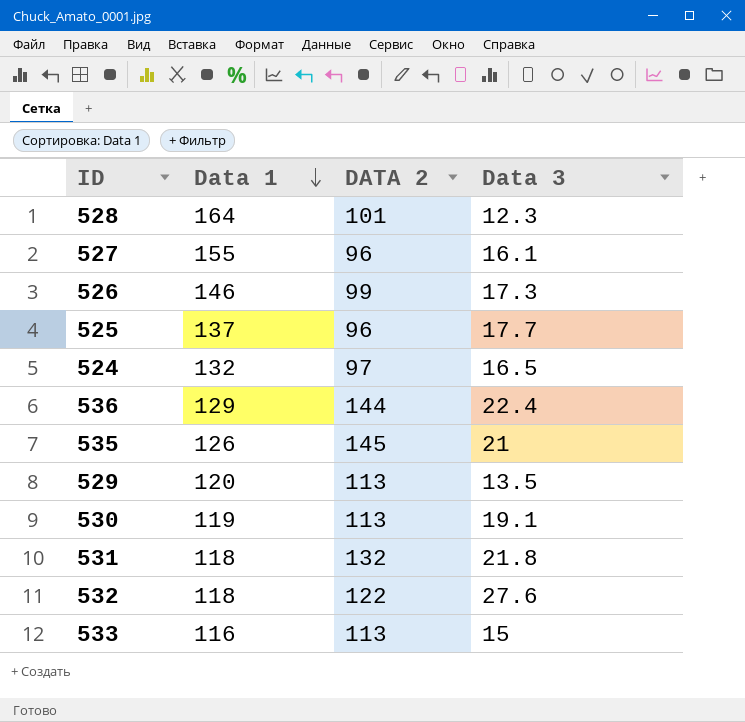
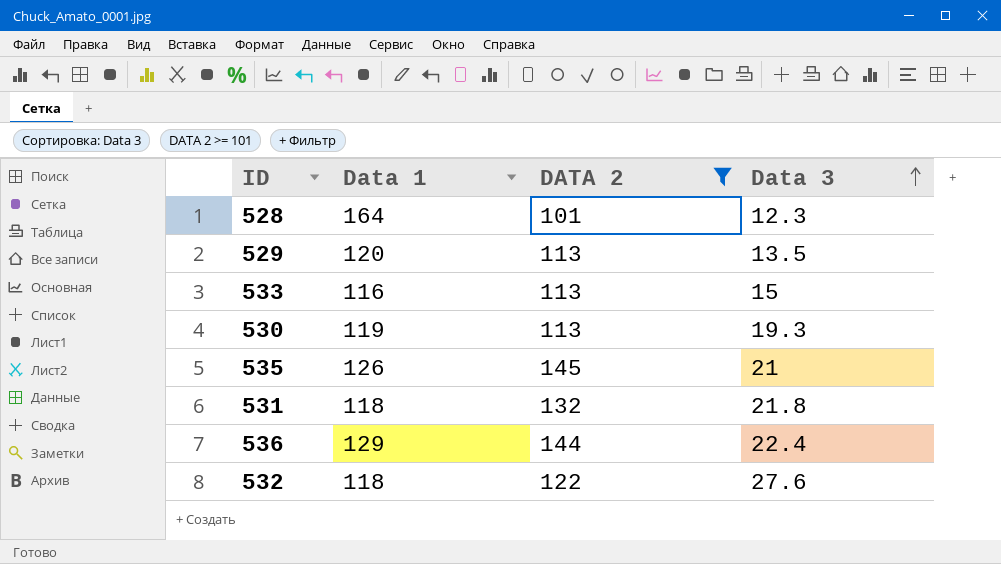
filter: none -> DATA 2 >= 101
row order: Data 1 descending -> Data 3 ascending
530 | Data 3: 19.1 -> 19.3

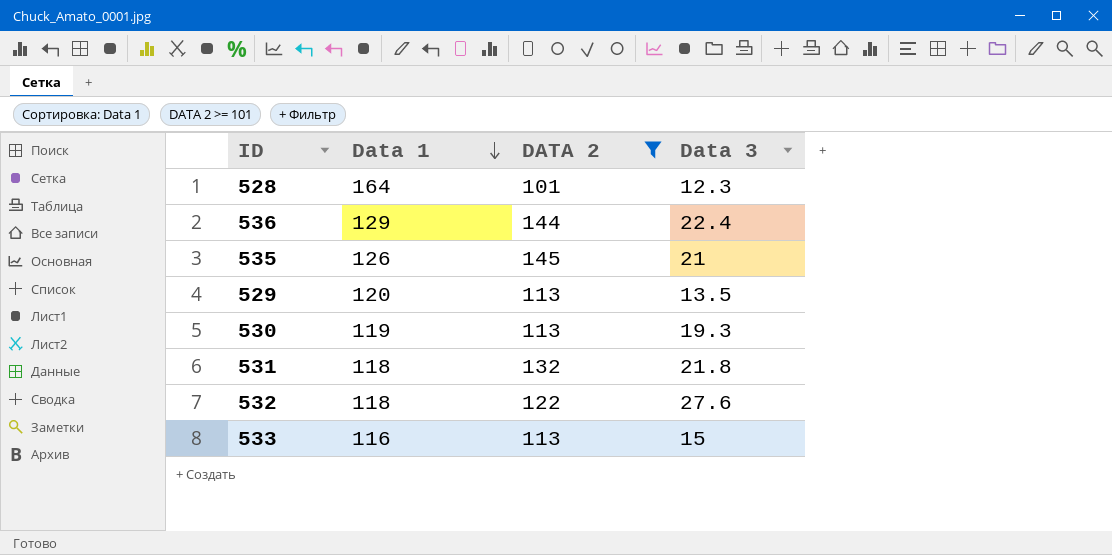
row order: Data 3 ascending -> Data 1 descending

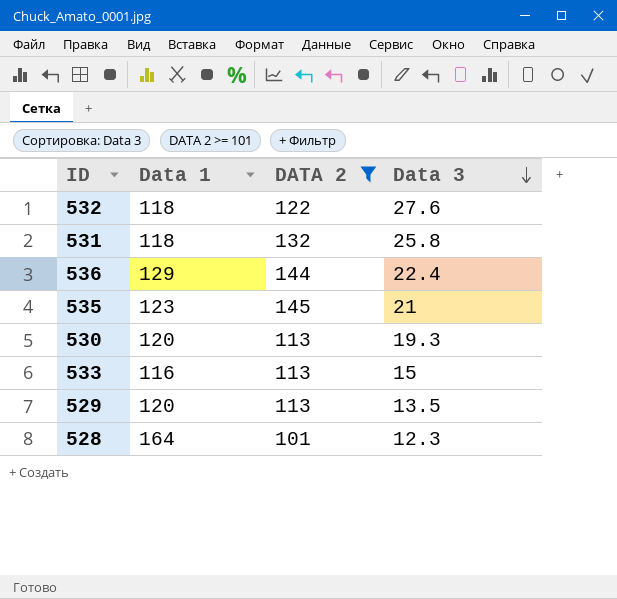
row order: Data 1 descending -> Data 3 descending
531 | Data 3: 21.8 -> 25.8
535 | Data 1: 126 -> 123
530 | Data 1: 119 -> 120

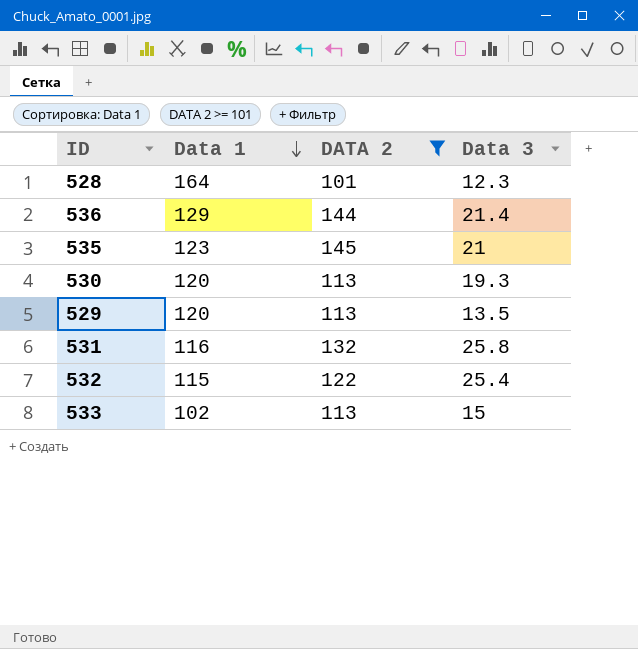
row order: Data 3 descending -> Data 1 descending
536 | Data 3: 22.4 -> 21.4
531 | Data 1: 118 -> 116
532 | Data 1: 118 -> 115
532 | Data 3: 27.6 -> 25.4
533 | Data 1: 116 -> 102

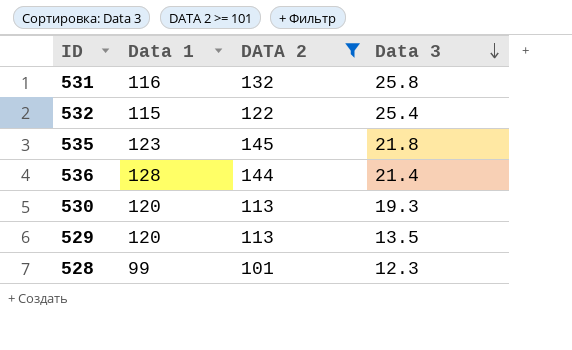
row order: Data 1 descending -> Data 3 descending
row 533: 102 | 113 | 15 -> none
535 | Data 3: 21 -> 21.8
536 | Data 1: 129 -> 128
528 | Data 1: 164 -> 99

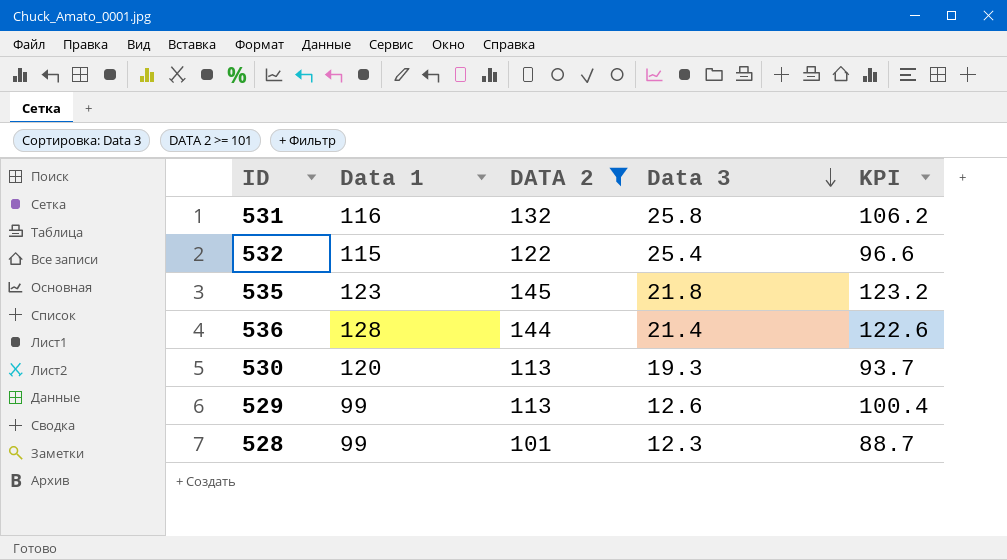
column KPI | formula: none -> [DATA 2] - [Data 3]
529 | Data 1: 120 -> 99
529 | Data 3: 13.5 -> 12.6

